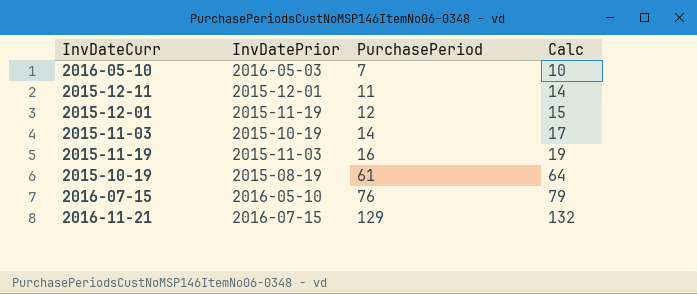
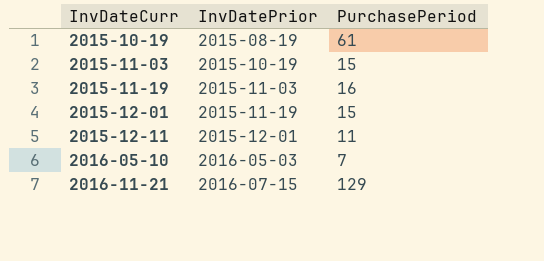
row order: PurchasePeriod ascending -> InvDateCurr ascending
column Calc | formula: [PurchasePeriod] + 3 -> none
row 2016-07-15: 2016-05-10 | 76 | 79 -> none
2015-11-03 | PurchasePeriod: 14 -> 15
2015-12-01 | PurchasePeriod: 12 -> 15

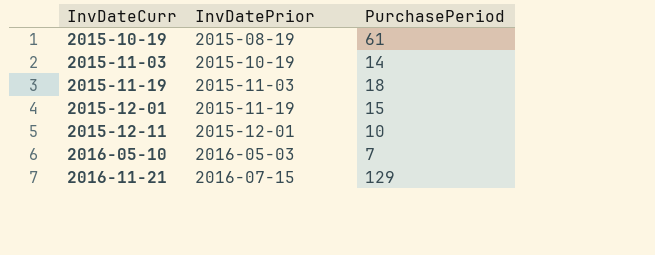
2015-11-03 | PurchasePeriod: 15 -> 14
2015-11-19 | PurchasePeriod: 16 -> 18
2015-12-11 | PurchasePeriod: 11 -> 10

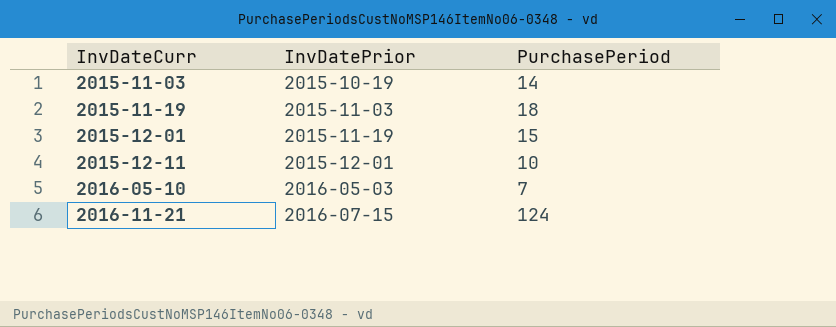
row 2015-10-19: 2015-08-19 | 61 -> none
2016-11-21 | PurchasePeriod: 129 -> 124

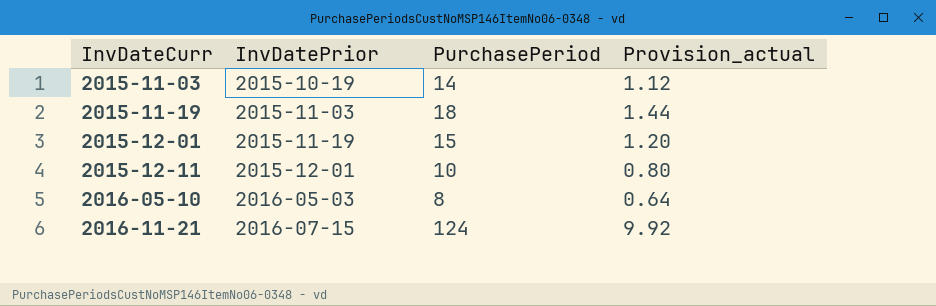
column Provision_actual | formula: none -> [PurchasePeriod] * 0.08
2016-05-10 | PurchasePeriod: 7 -> 8

